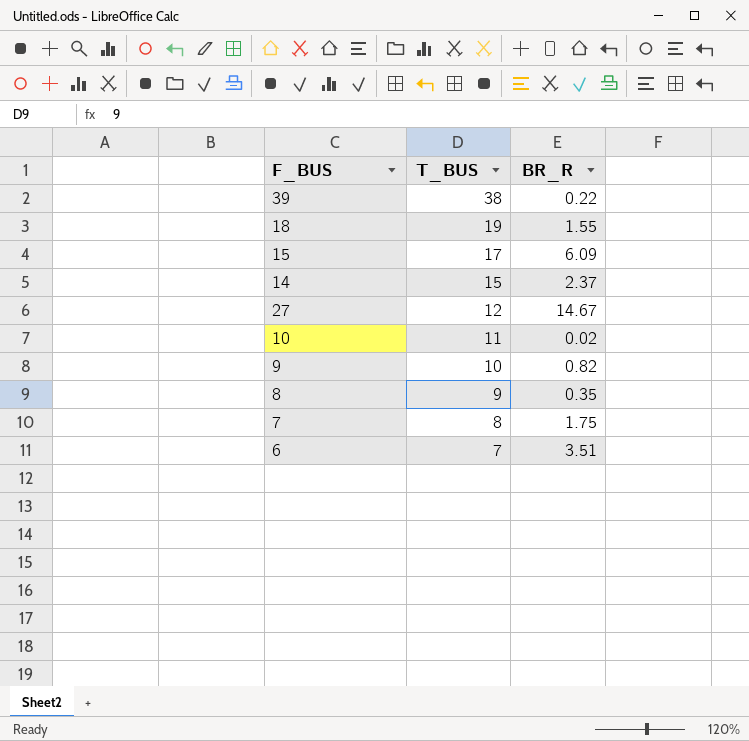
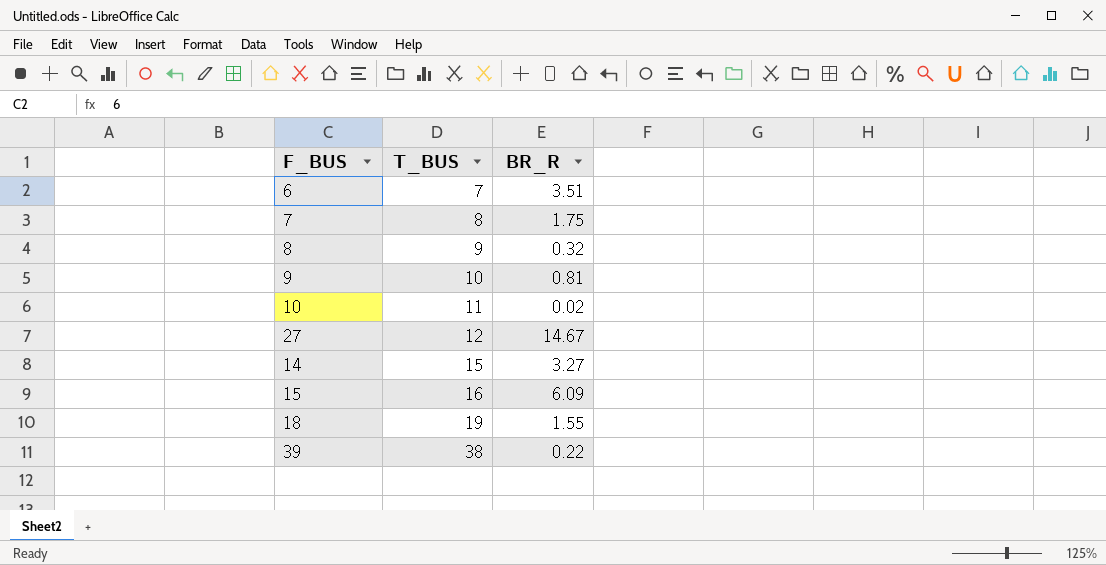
row order: T_BUS descending -> T_BUS ascending
8 | BR_R: 0.35 -> 0.32
9 | BR_R: 0.82 -> 0.81
14 | BR_R: 2.37 -> 3.27
15 | T_BUS: 17 -> 16

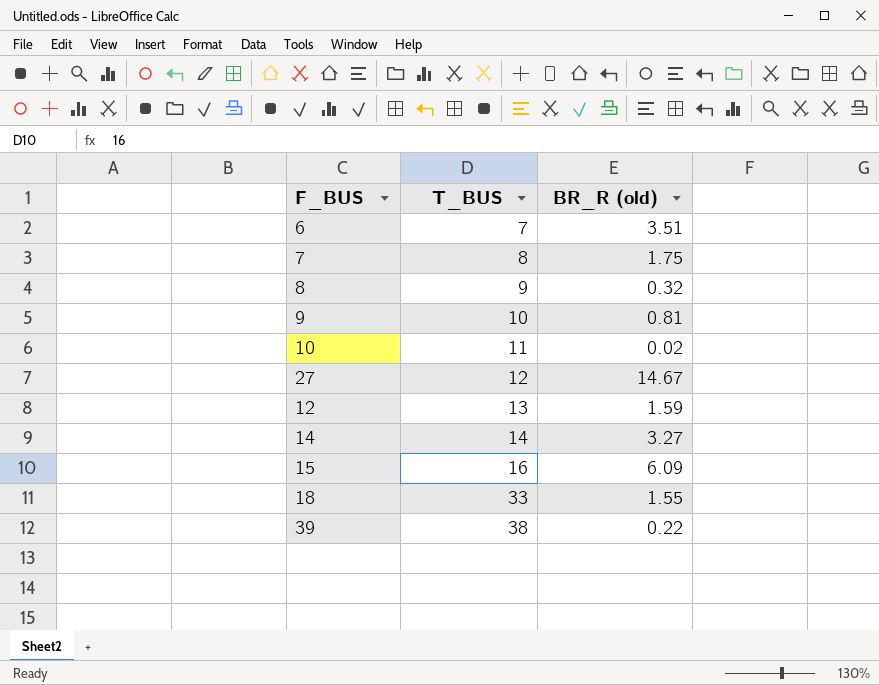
column name: BR_R -> BR_R (old)
row 12: none -> 13 | 1.59
14 | T_BUS: 15 -> 14
18 | T_BUS: 19 -> 33

